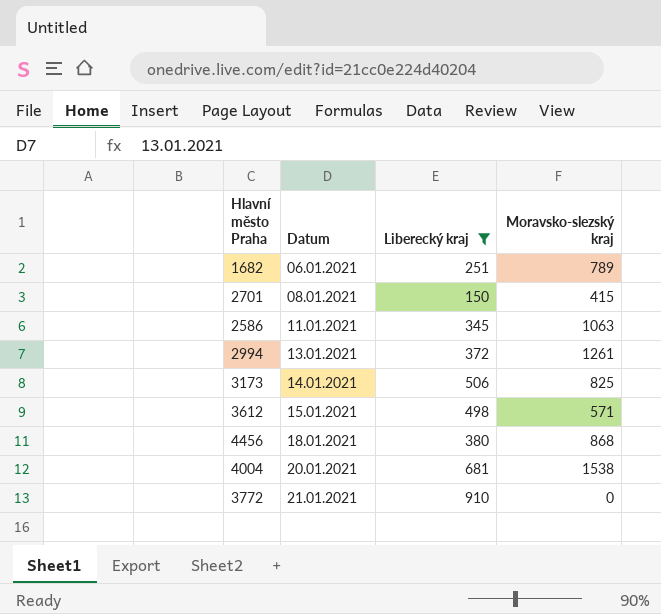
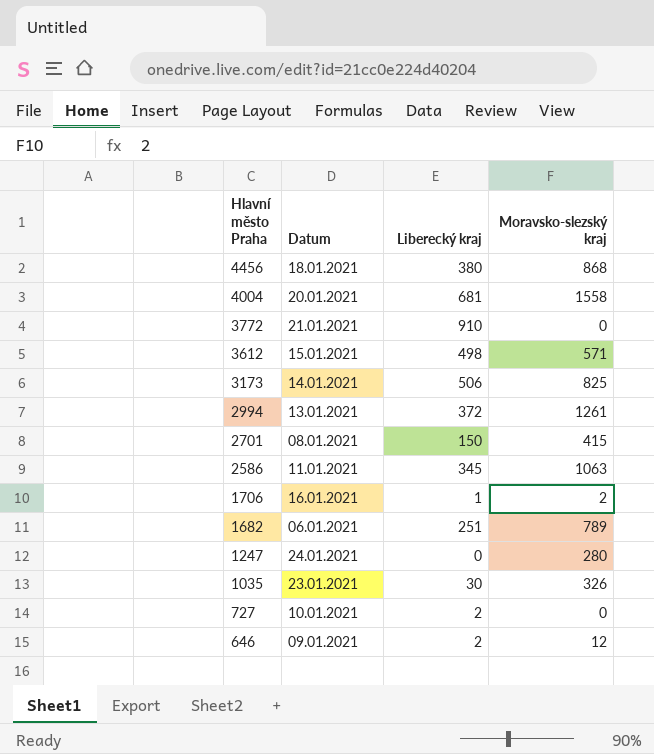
filter: Liberecký kraj >= 150 -> none
row order: Datum ascending -> Hlavní město Praha descending
4004 | Moravsko-slezský kraj: 1538 -> 1558

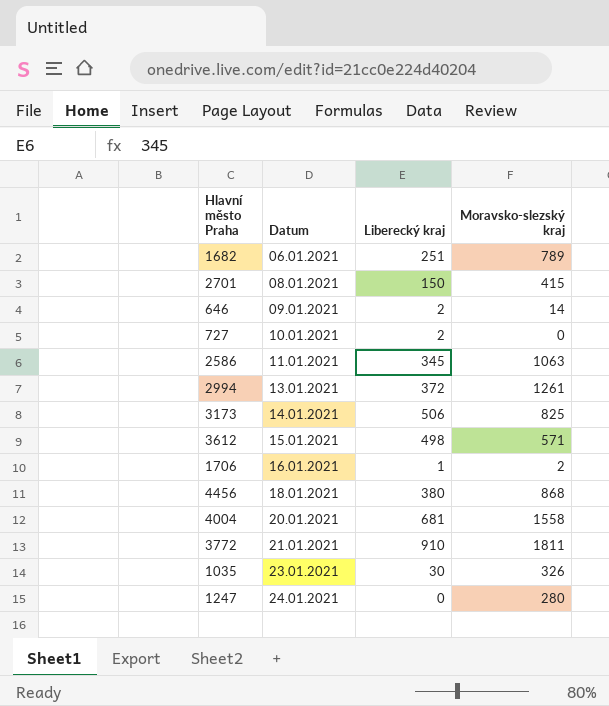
row order: Hlavní město Praha descending -> Datum ascending
646 | Moravsko-slezský kraj: 12 -> 14
3772 | Moravsko-slezský kraj: 0 -> 1811

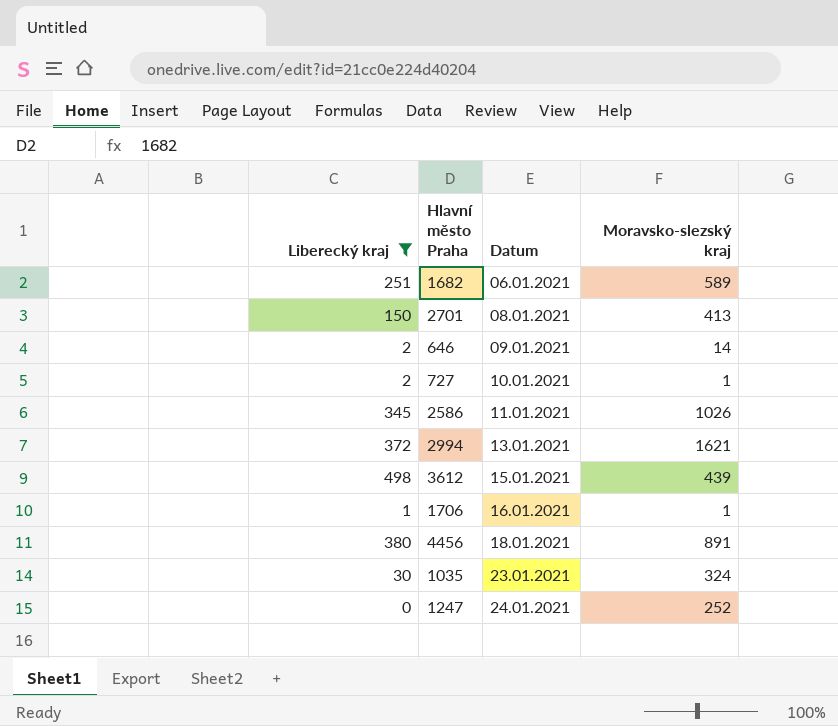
filter: none -> Liberecký kraj <= 498
column Liberecký kraj | position: 3 -> 1
1682 | Moravsko-slezský kraj: 789 -> 589
2701 | Moravsko-slezský kraj: 415 -> 413
727 | Moravsko-slezský kraj: 0 -> 1
2586 | Moravsko-slezský kraj: 1063 -> 1026
2994 | Moravsko-slezský kraj: 1261 -> 1621
3612 | Moravsko-slezský kraj: 571 -> 439
1706 | Moravsko-slezský kraj: 2 -> 1
4456 | Moravsko-slezský kraj: 868 -> 891
1035 | Moravsko-slezský kraj: 326 -> 324
1247 | Moravsko-slezský kraj: 280 -> 252

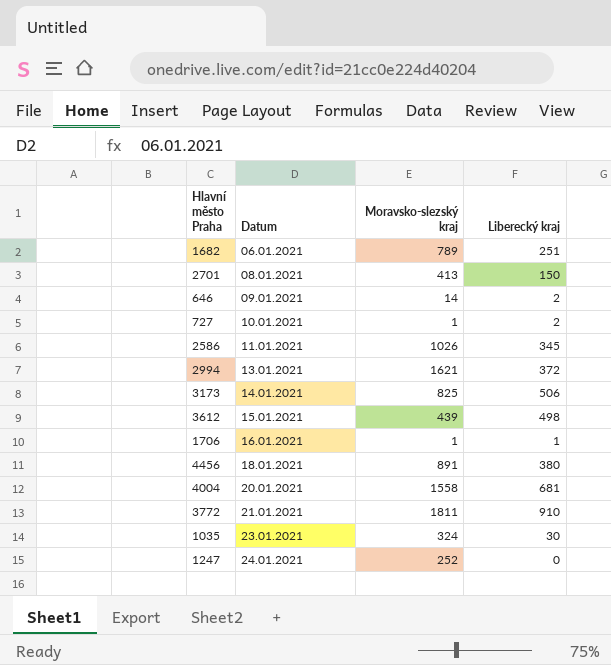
filter: Liberecký kraj <= 498 -> none
column Liberecký kraj | position: 1 -> 4
1682 | Moravsko-slezský kraj: 589 -> 789

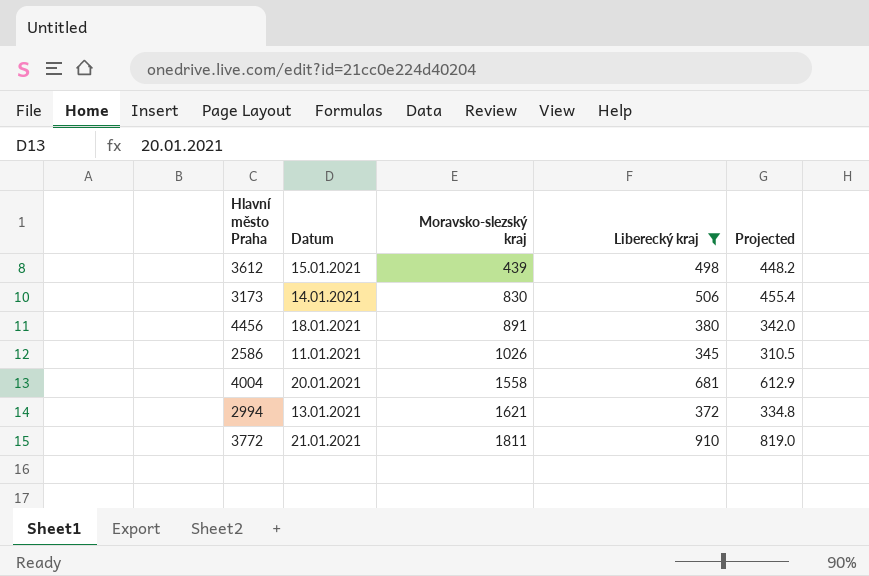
filter: none -> Liberecký kraj >= 345
row order: Datum ascending -> Moravsko-slezský kraj ascending
column Projected | formula: none -> [Liberecký kraj] * 0.9
3173 | Moravsko-slezský kraj: 825 -> 830

